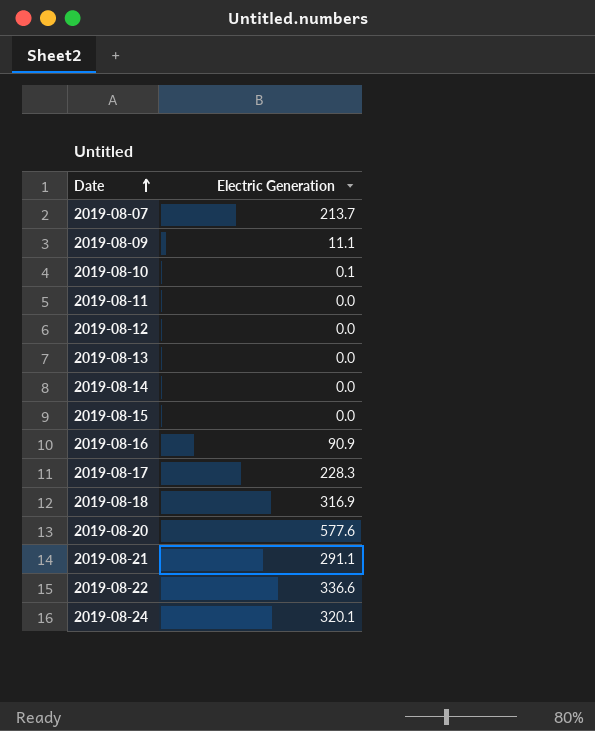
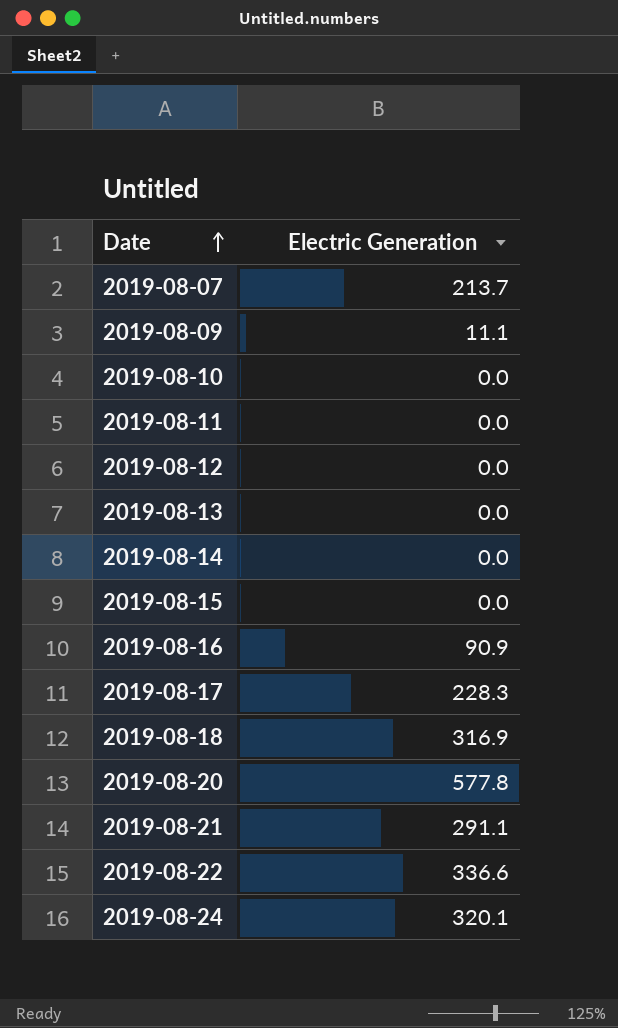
2019-08-10 | Electric Generation: 0.1 -> 0.0
2019-08-20 | Electric Generation: 577.6 -> 577.8

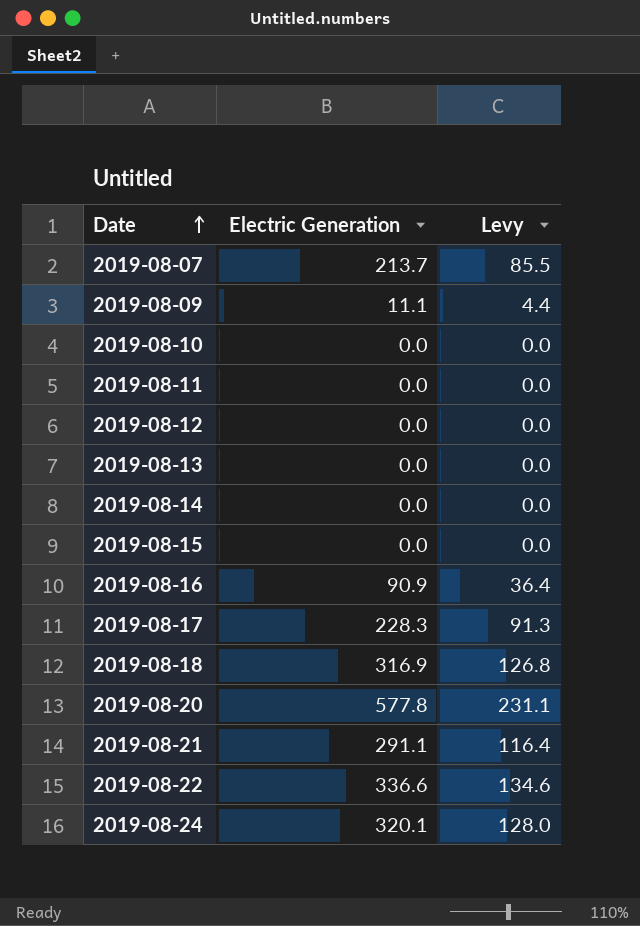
column Levy | formula: none -> [Electric Generation] * 0.4

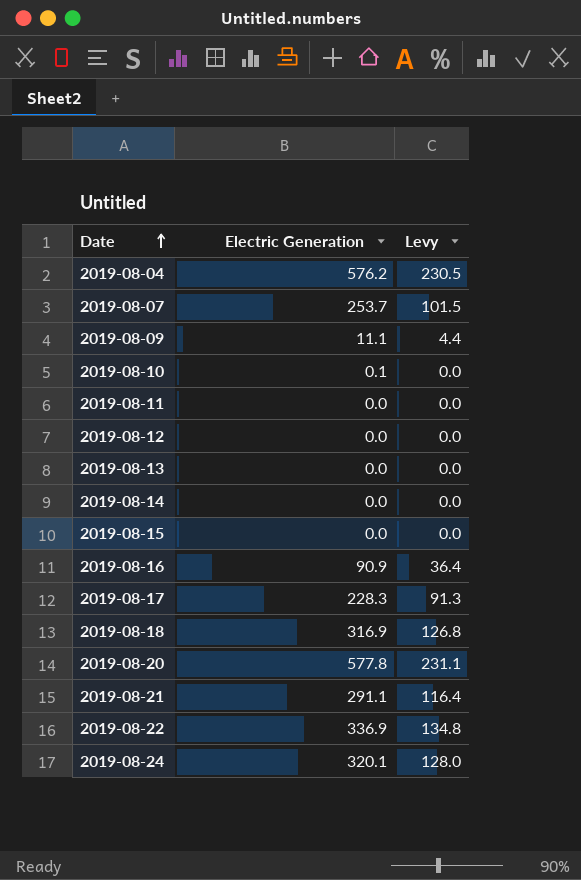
row 2019-08-04: none -> 576.2 | 230.5
2019-08-07 | Electric Generation: 213.7 -> 253.7
2019-08-07 | Levy: 85.5 -> 101.5
2019-08-10 | Electric Generation: 0.0 -> 0.1
2019-08-22 | Electric Generation: 336.6 -> 336.9
2019-08-22 | Levy: 134.6 -> 134.8

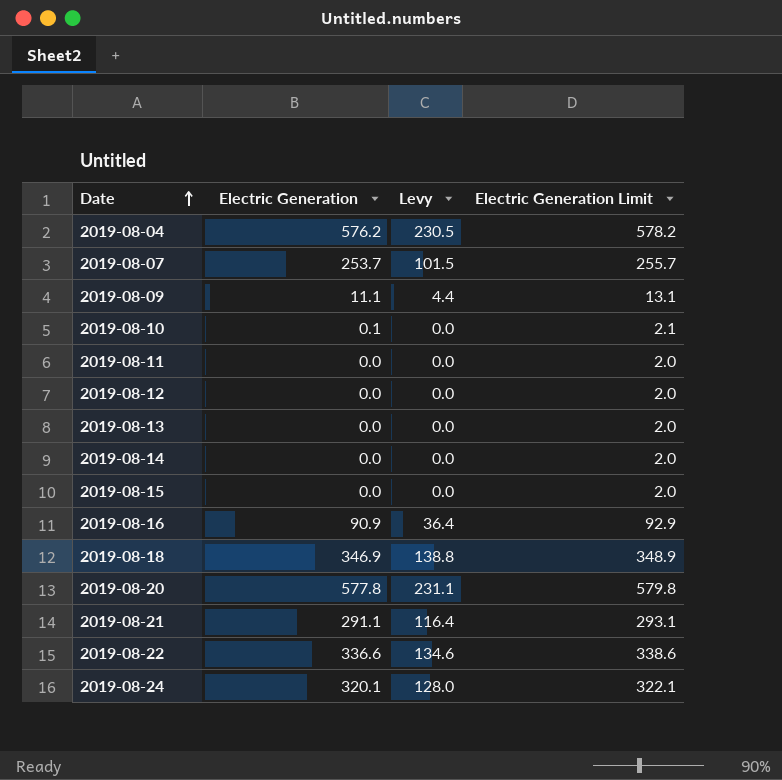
column Electric Generation Limit | formula: none -> [Electric Generation] + 2
row 2019-08-17: 228.3 | 91.3 -> none
2019-08-18 | Electric Generation: 316.9 -> 346.9
2019-08-18 | Levy: 126.8 -> 138.8
2019-08-22 | Electric Generation: 336.9 -> 336.6
2019-08-22 | Levy: 134.8 -> 134.6

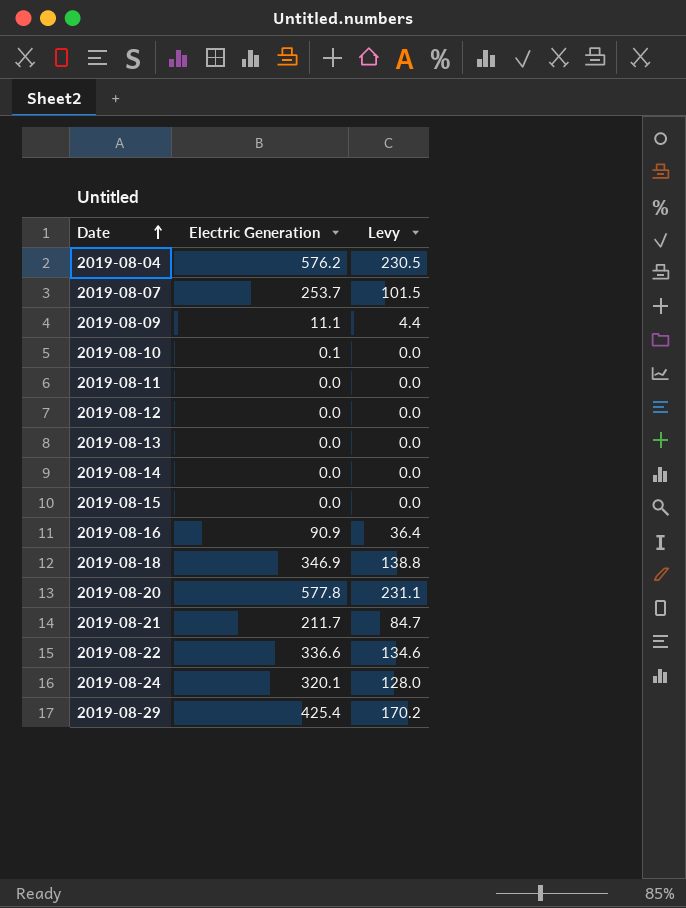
column Electric Generation Limit | formula: [Electric Generation] + 2 -> none
2019-08-21 | Electric Generation: 291.1 -> 211.7
2019-08-21 | Levy: 116.4 -> 84.7
row 2019-08-29: none -> 425.4 | 170.2

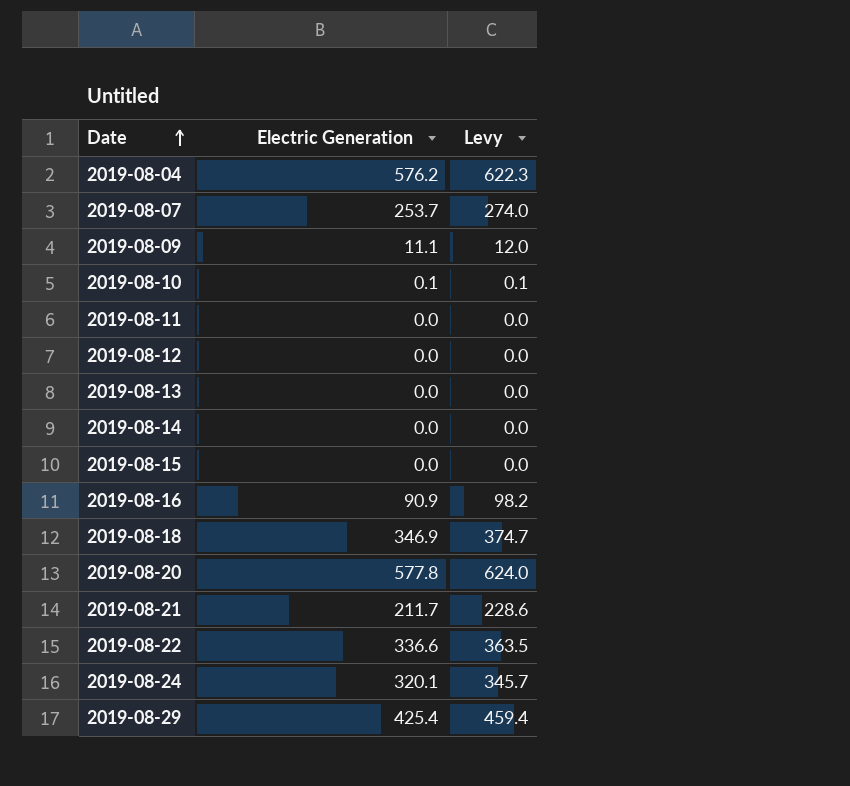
column Levy | formula: [Electric Generation] * 0.4 -> [Electric Generation] * 1.08

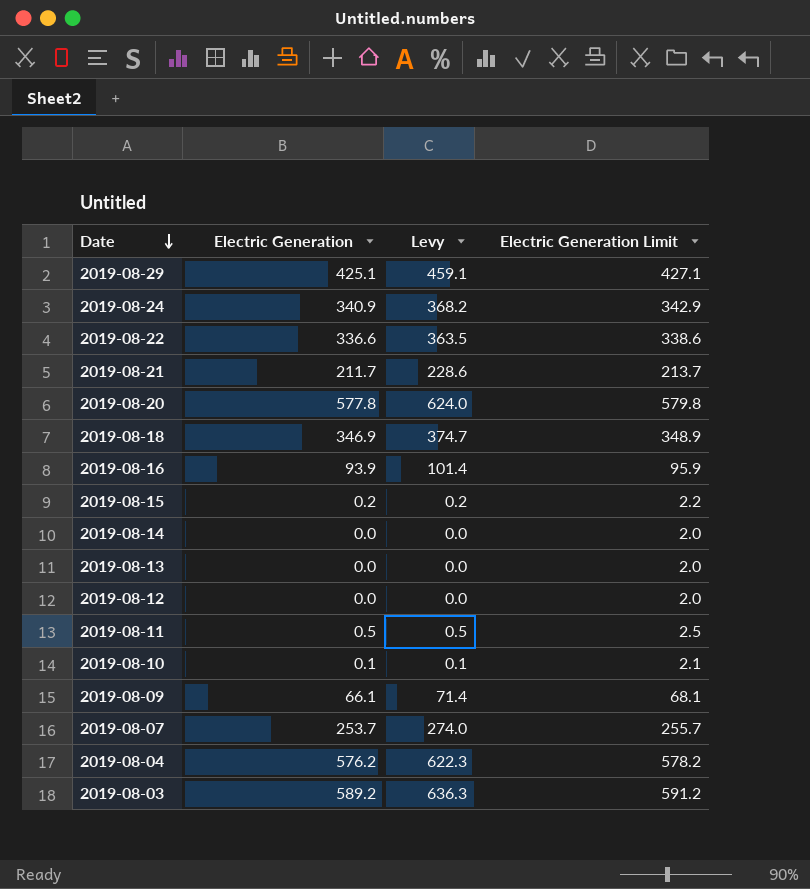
row order: Date ascending -> Date descending
column Electric Generation Limit | formula: none -> [Electric Generation] + 2
2019-08-29 | Electric Generation: 425.4 -> 425.1
2019-08-29 | Levy: 459.4 -> 459.1
2019-08-24 | Electric Generation: 320.1 -> 340.9
2019-08-24 | Levy: 345.7 -> 368.2
2019-08-16 | Electric Generation: 90.9 -> 93.9
2019-08-16 | Levy: 98.2 -> 101.4
2019-08-15 | Electric Generation: 0.0 -> 0.2
2019-08-15 | Levy: 0.0 -> 0.2
2019-08-11 | Electric Generation: 0.0 -> 0.5
2019-08-11 | Levy: 0.0 -> 0.5
2019-08-09 | Electric Generation: 11.1 -> 66.1
2019-08-09 | Levy: 12.0 -> 71.4
row 2019-08-03: none -> 589.2 | 636.3 | 591.2

